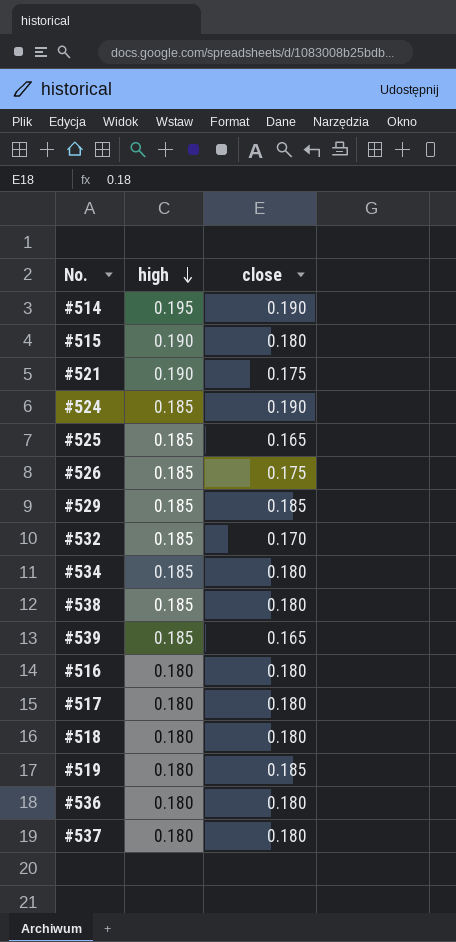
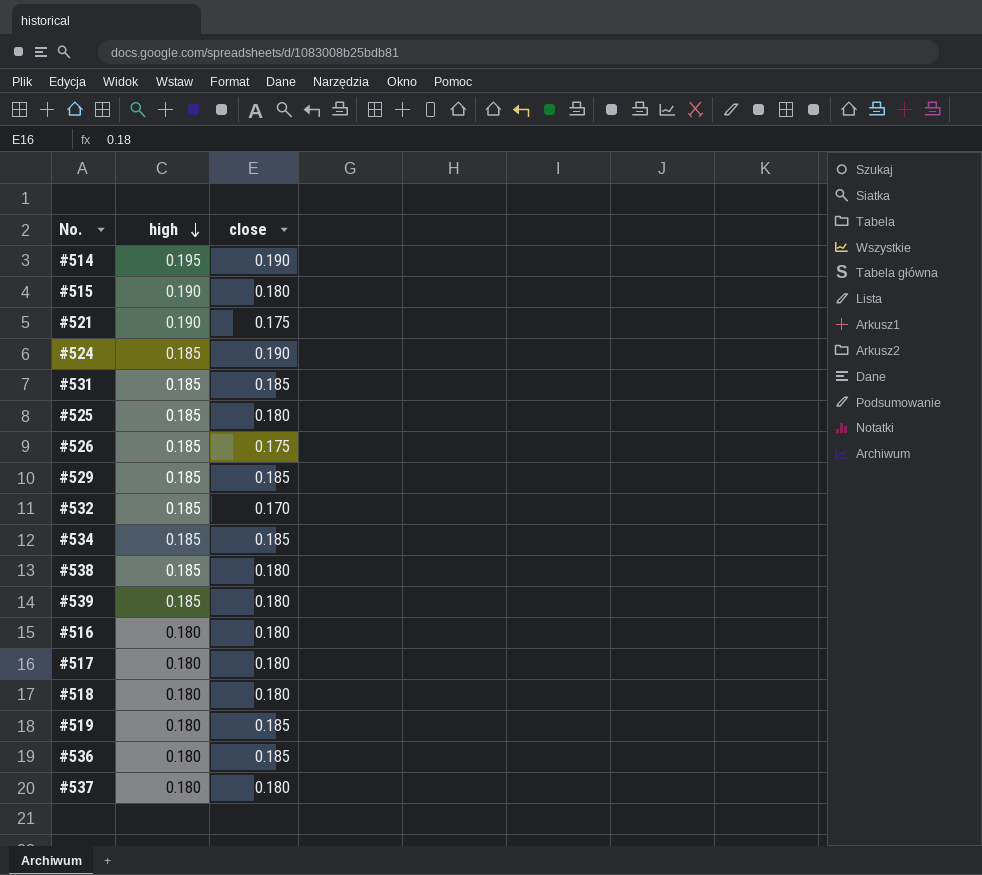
row #531: none -> 0.185 | 0.185
#525 | close: 0.165 -> 0.180
#534 | close: 0.180 -> 0.185
#539 | close: 0.165 -> 0.180
#536 | close: 0.180 -> 0.185

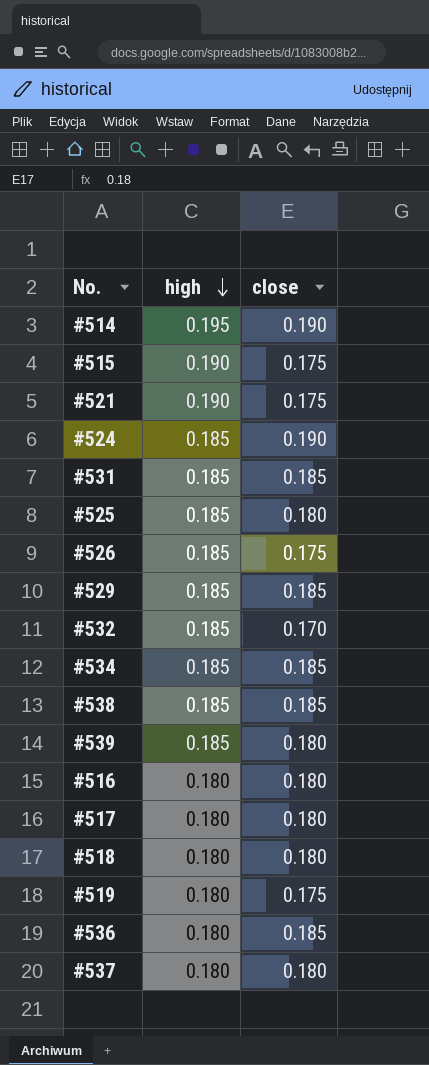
#515 | close: 0.180 -> 0.175
#538 | close: 0.180 -> 0.185
#519 | close: 0.185 -> 0.175

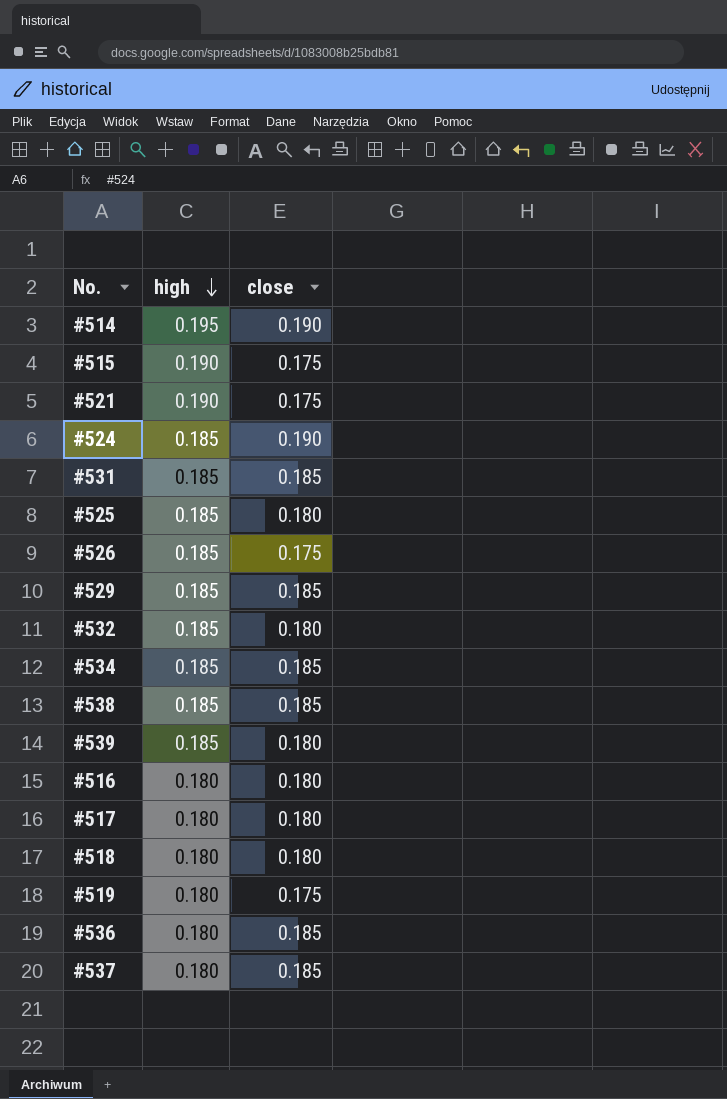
#532 | close: 0.170 -> 0.180
#537 | close: 0.180 -> 0.185

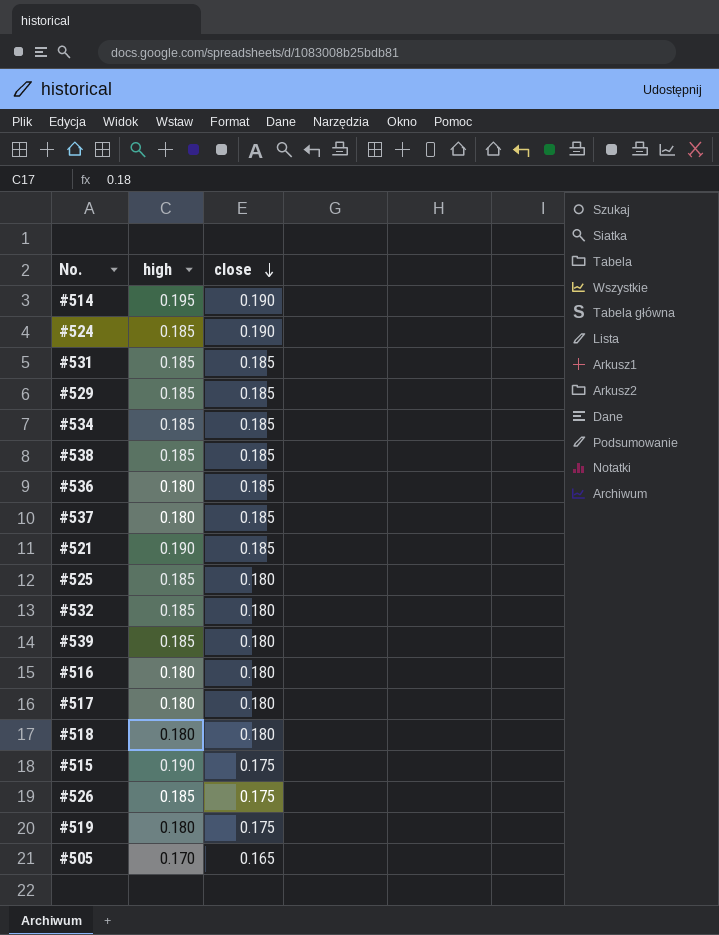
row order: high descending -> close descending
#521 | close: 0.175 -> 0.185
row #505: none -> 0.170 | 0.165

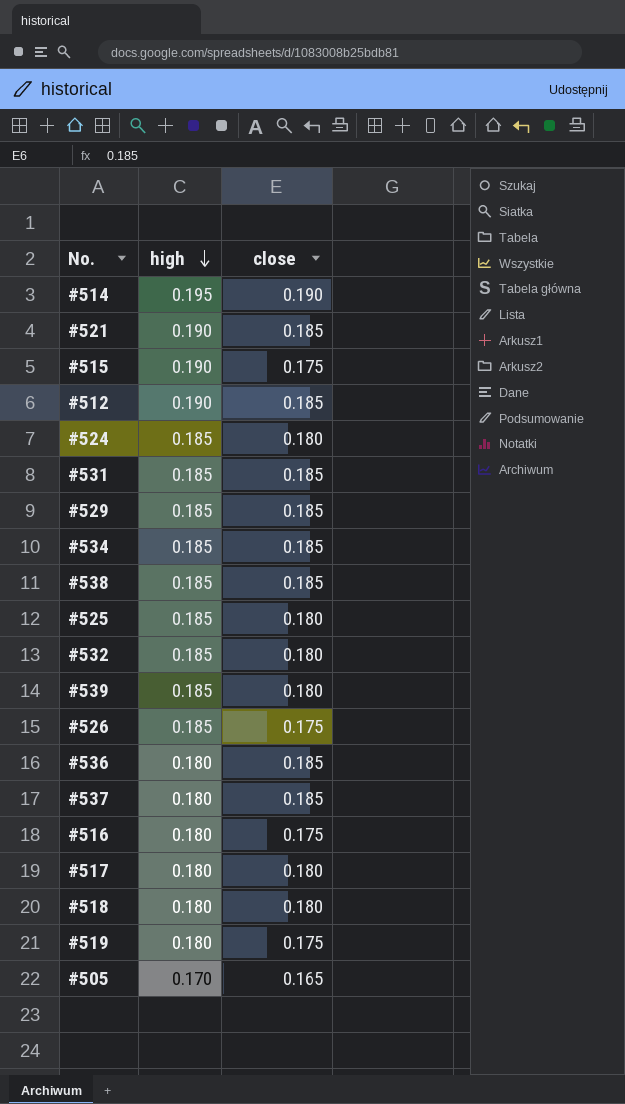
row order: close descending -> high descending
row #512: none -> 0.190 | 0.185
#524 | close: 0.190 -> 0.180
#516 | close: 0.180 -> 0.175

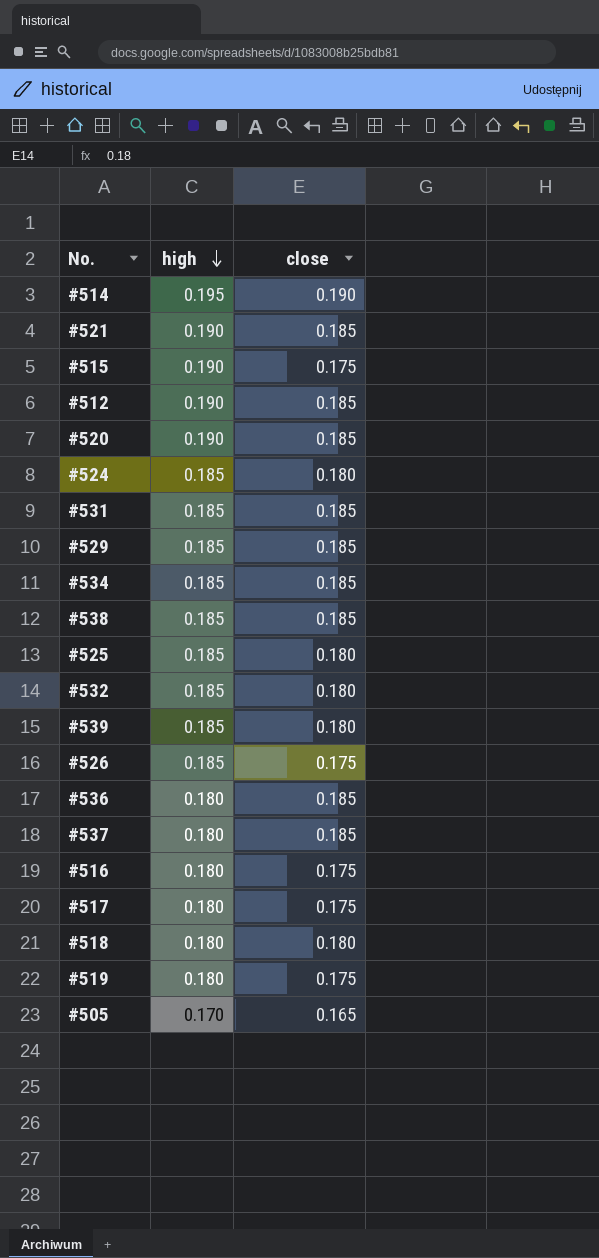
row #520: none -> 0.190 | 0.185
#517 | close: 0.180 -> 0.175

